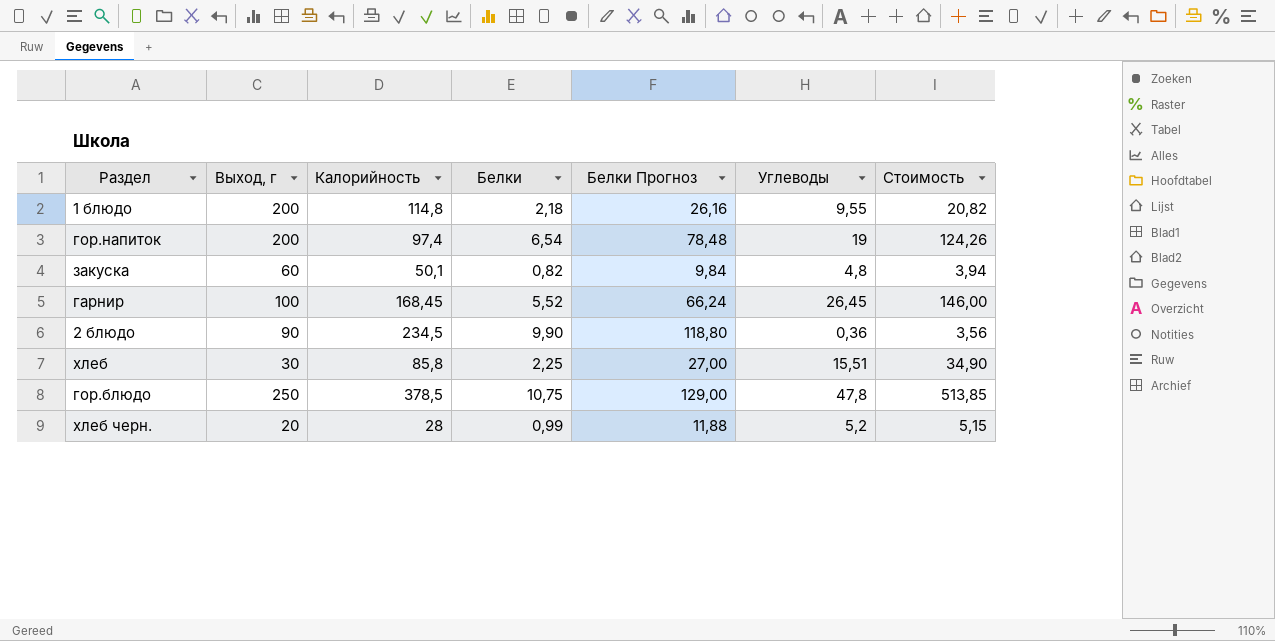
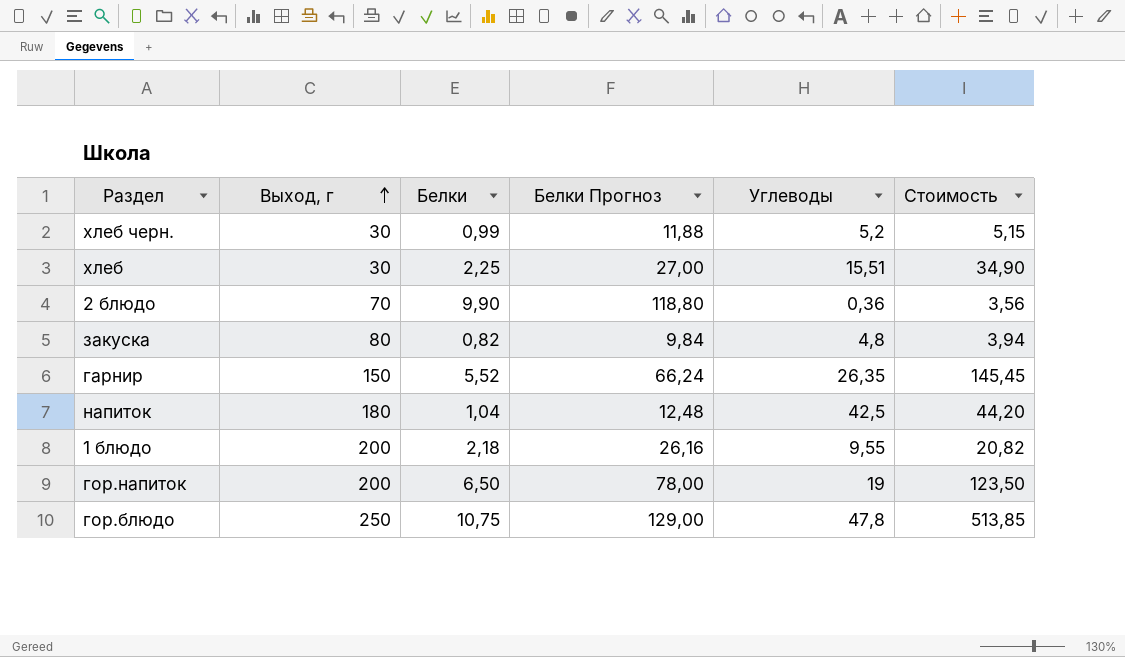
row order: none -> Выход, г ascending
column Калорийность | position: 3 -> none
хлеб черн. | Выход, г: 20 -> 30
2 блюдо | Выход, г: 90 -> 70
закуска | Выход, г: 60 -> 80
гарнир | Выход, г: 100 -> 150
гарнир | Углеводы: 26,45 -> 26,35
гарнир | Стоимость: 146,00 -> 145,45
row напиток: none -> 180 | 1,04 | 12,48 | 42,5 | 44,20
гор.напиток | Белки: 6,54 -> 6,50
гор.напиток | Белки Прогноз: 78,48 -> 78,00
гор.напиток | Стоимость: 124,26 -> 123,50

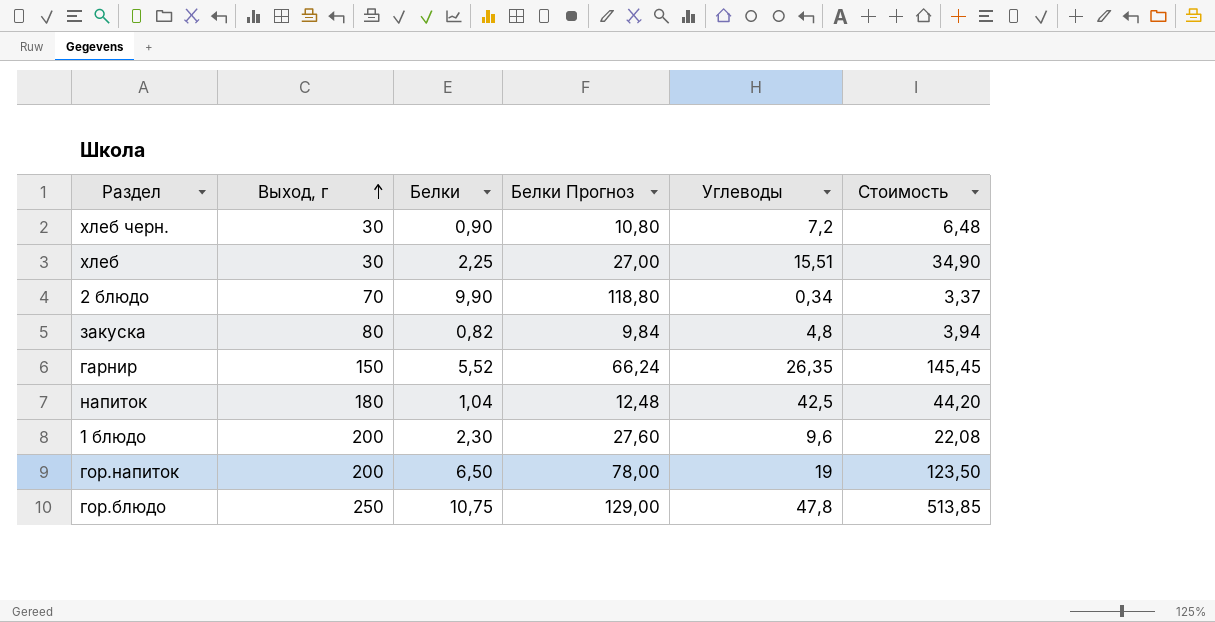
хлеб черн. | Белки: 0,99 -> 0,90
хлеб черн. | Белки Прогноз: 11,88 -> 10,80
хлеб черн. | Углеводы: 5,2 -> 7,2
хлеб черн. | Стоимость: 5,15 -> 6,48
2 блюдо | Углеводы: 0,36 -> 0,34
2 блюдо | Стоимость: 3,56 -> 3,37
1 блюдо | Белки: 2,18 -> 2,30
1 блюдо | Белки Прогноз: 26,16 -> 27,60
1 блюдо | Углеводы: 9,55 -> 9,6
1 блюдо | Стоимость: 20,82 -> 22,08

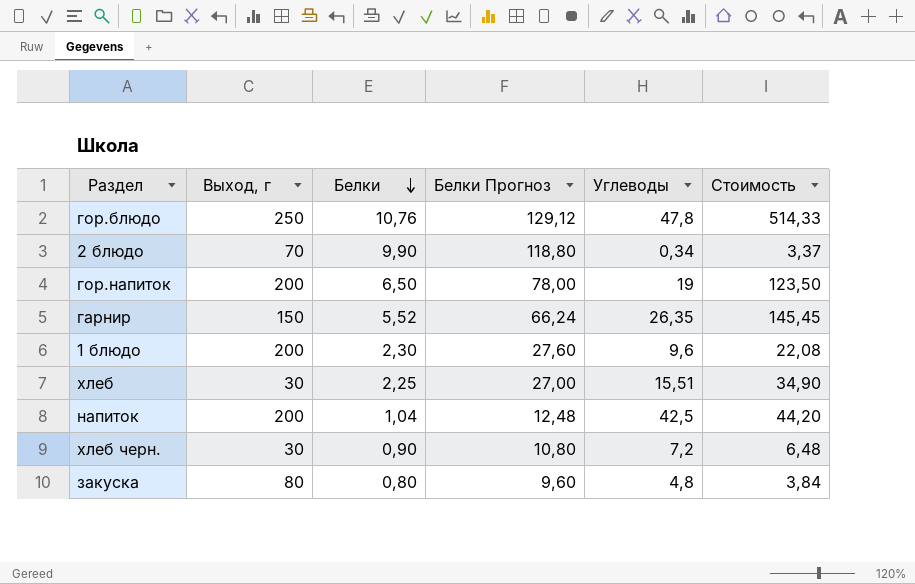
row order: Выход, г ascending -> Белки descending
гор.блюдо | Белки: 10,75 -> 10,76
гор.блюдо | Белки Прогноз: 129,00 -> 129,12
гор.блюдо | Стоимость: 513,85 -> 514,33
напиток | Выход, г: 180 -> 200
закуска | Белки: 0,82 -> 0,80
закуска | Белки Прогноз: 9,84 -> 9,60
закуска | Стоимость: 3,94 -> 3,84

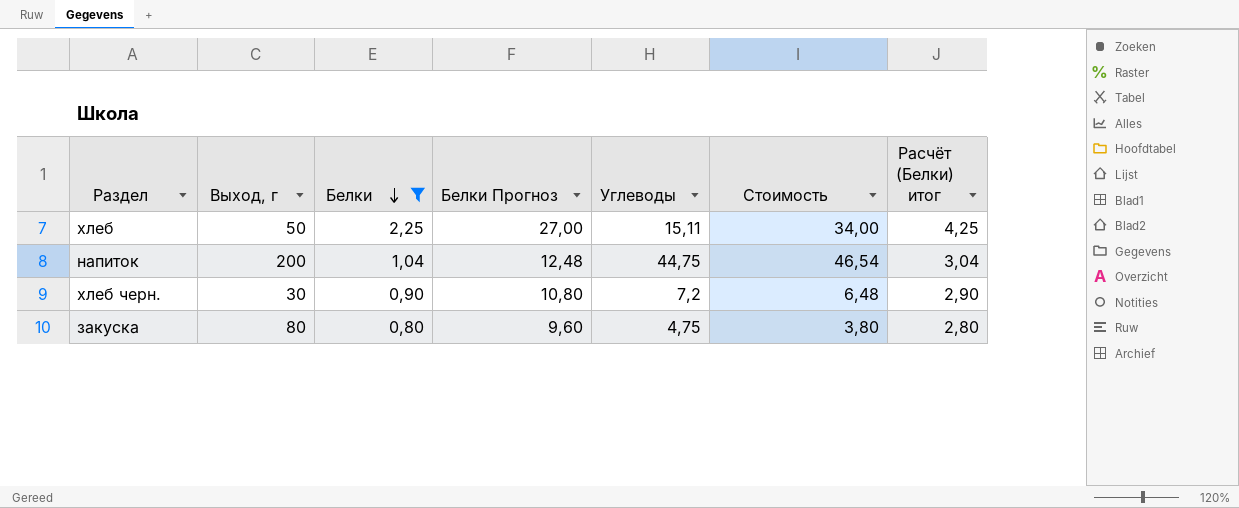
filter: none -> Белки <= 2,25
column Расчёт (Белки) итог | formula: none -> [Белки] + 2
хлеб | Выход, г: 30 -> 50
хлеб | Углеводы: 15,51 -> 15,11
хлеб | Стоимость: 34,90 -> 34,00
напиток | Углеводы: 42,5 -> 44,75
напиток | Стоимость: 44,20 -> 46,54
закуска | Углеводы: 4,8 -> 4,75
закуска | Стоимость: 3,84 -> 3,80

